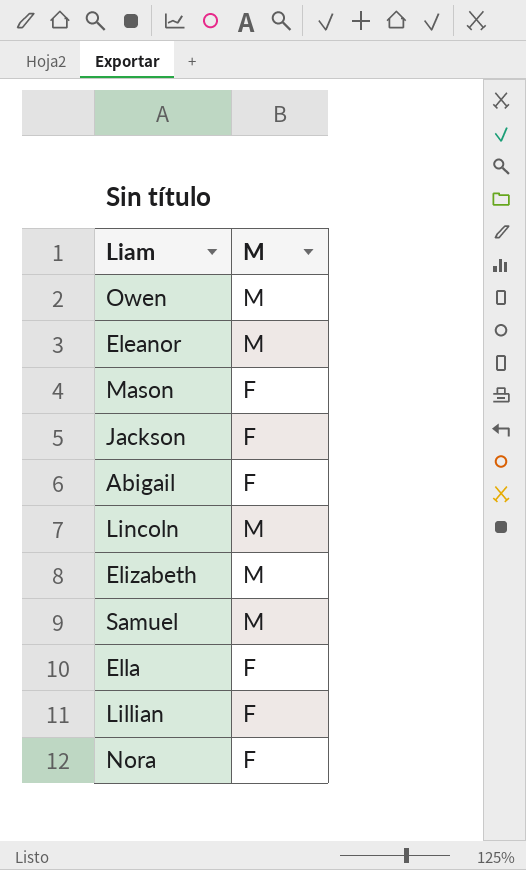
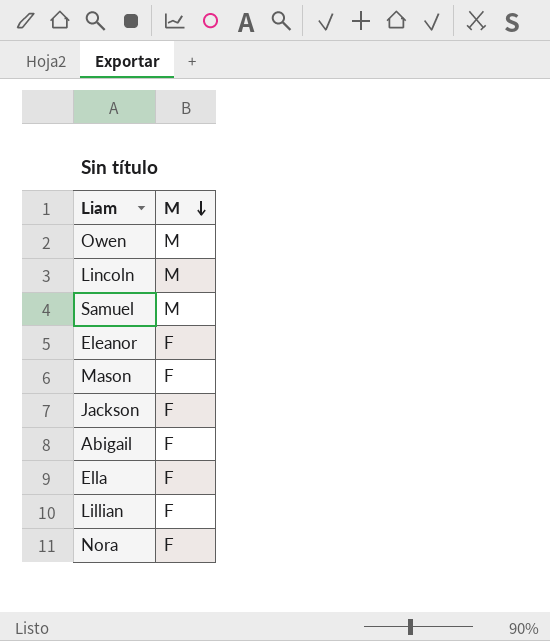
row order: none -> M descending
row Elizabeth: M -> none
Eleanor | M: M -> F

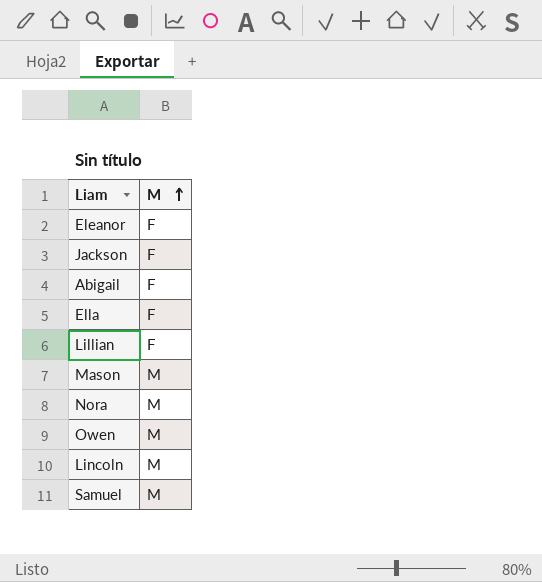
row order: M descending -> M ascending
Mason | M: F -> M
Nora | M: F -> M

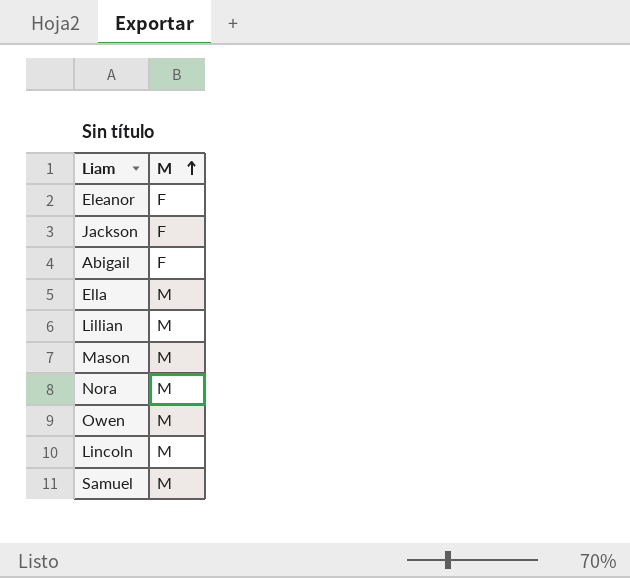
Ella | M: F -> M
Lillian | M: F -> M

